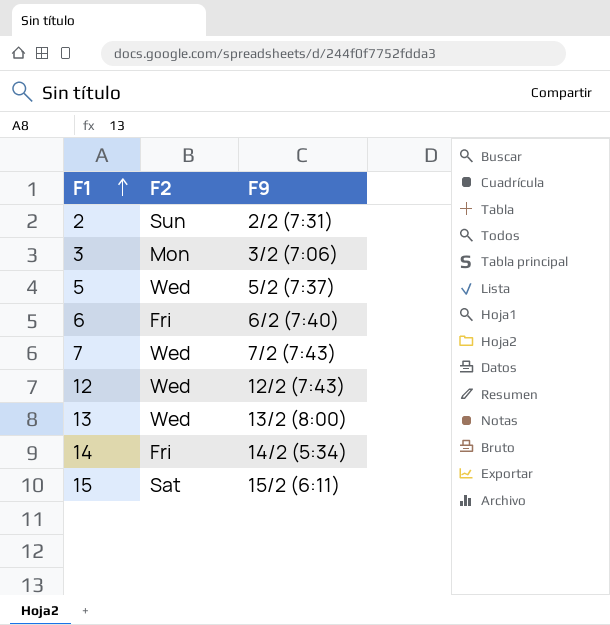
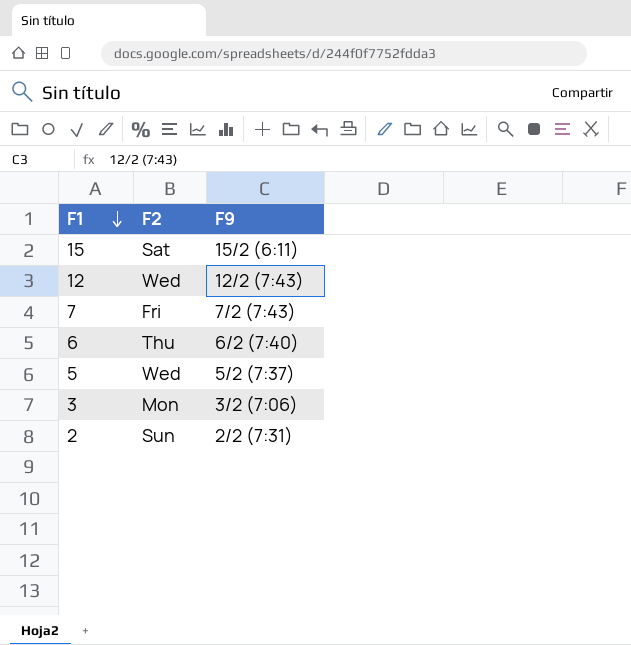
row order: F1 ascending -> F1 descending
row 13: Wed | 13/2 (8:00) -> none
row 14: Fri | 14/2 (5:34) -> none
7 | F2: Wed -> Fri
6 | F2: Fri -> Thu

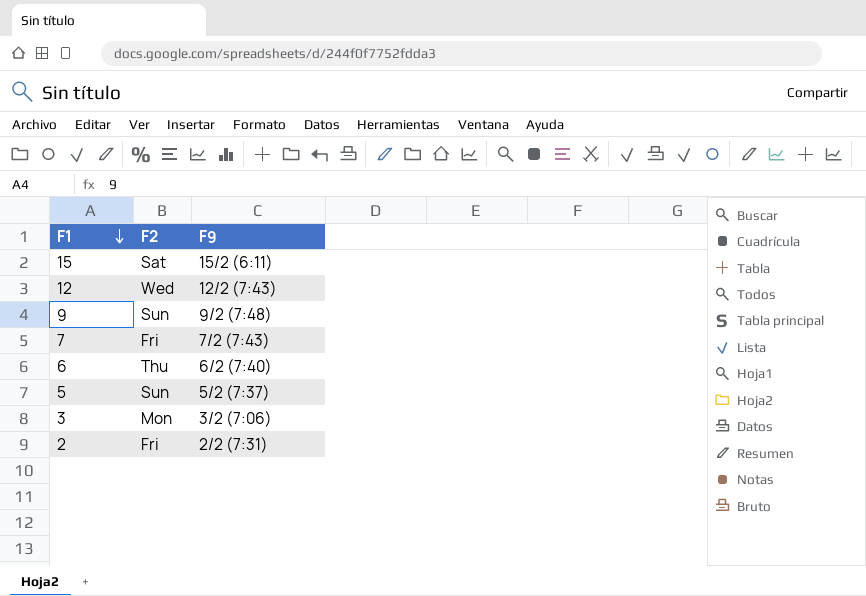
row 9: none -> Sun | 9/2 (7:48)
5 | F2: Wed -> Sun
2 | F2: Sun -> Fri

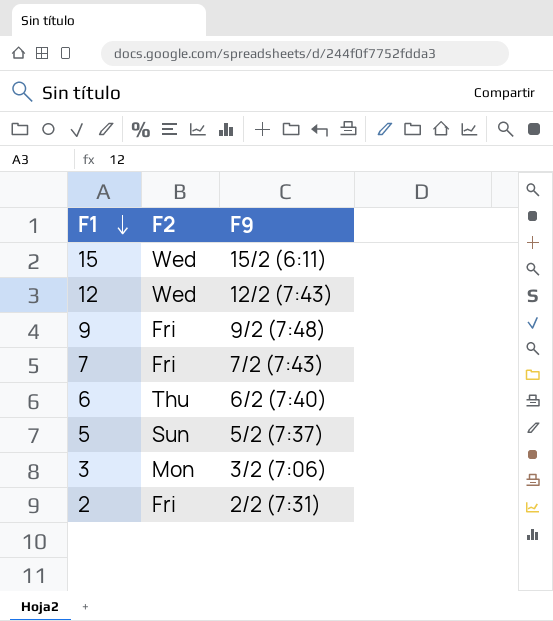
15 | F2: Sat -> Wed
9 | F2: Sun -> Fri

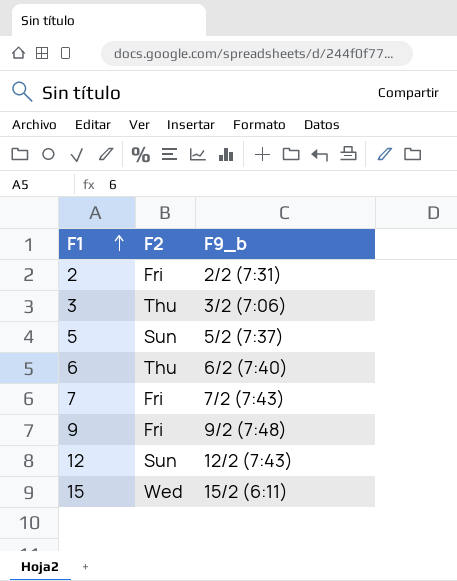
row order: F1 descending -> F1 ascending
column name: F9 -> F9_b
3 | F2: Mon -> Thu
12 | F2: Wed -> Sun

